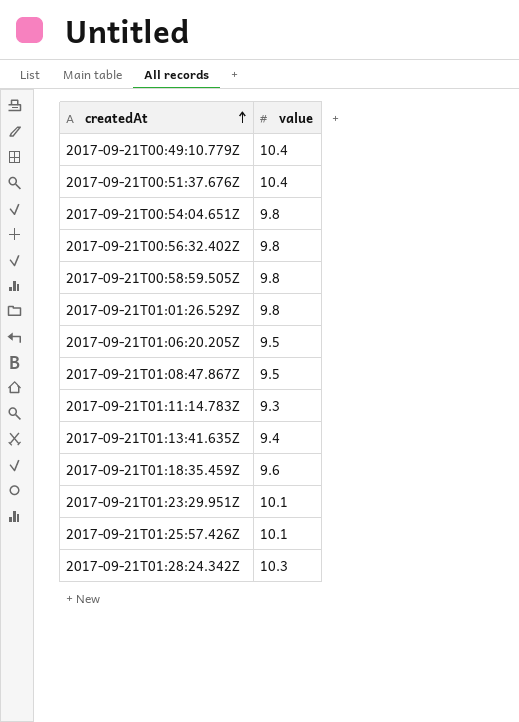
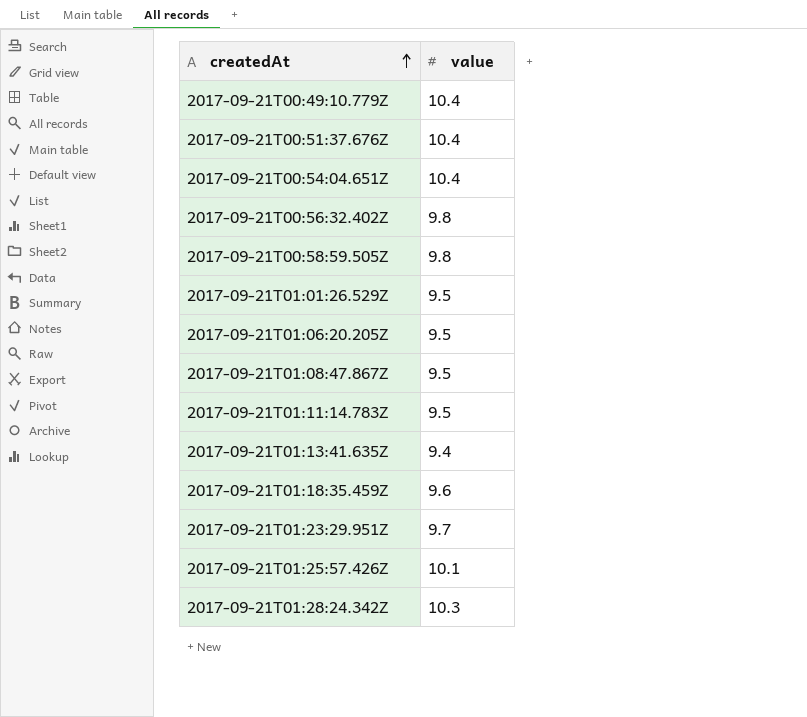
2017-09-21T00:54:04.651Z | value: 9.8 -> 10.4
2017-09-21T01:01:26.529Z | value: 9.8 -> 9.5
2017-09-21T01:11:14.783Z | value: 9.3 -> 9.5
2017-09-21T01:23:29.951Z | value: 10.1 -> 9.7

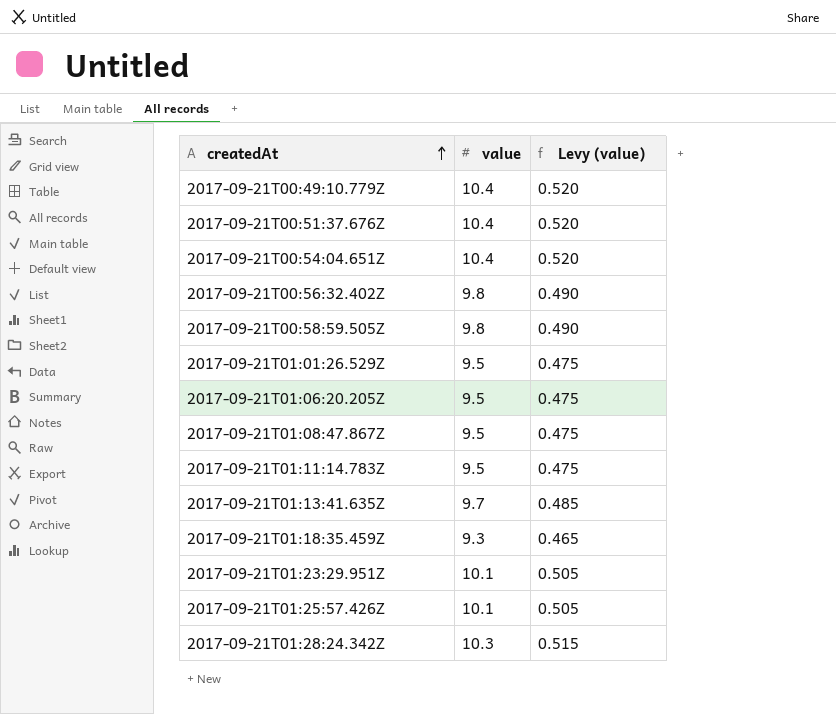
column Levy (value) | formula: none -> [value] * 0.05
2017-09-21T01:13:41.635Z | value: 9.4 -> 9.7
2017-09-21T01:18:35.459Z | value: 9.6 -> 9.3
2017-09-21T01:23:29.951Z | value: 9.7 -> 10.1

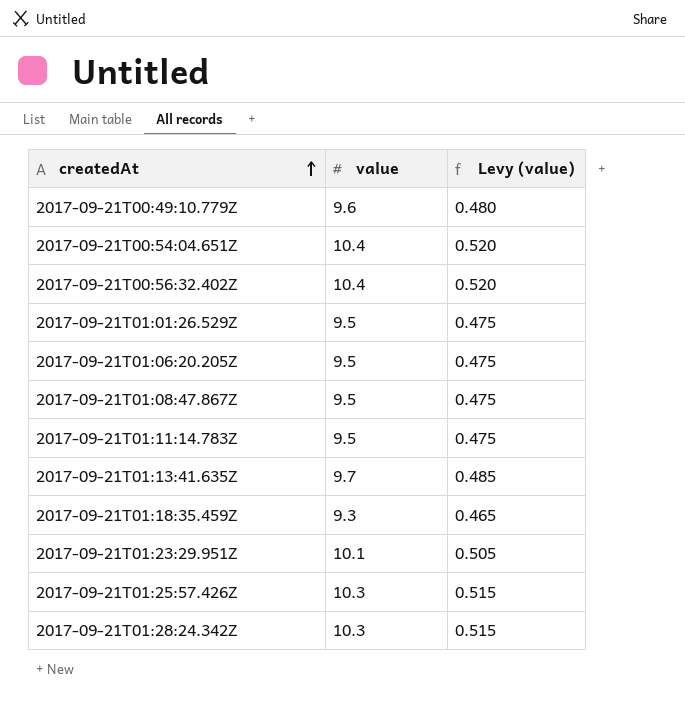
row 2017-09-21T00:51:37.676Z: 10.4 | 0.520 -> none
row 2017-09-21T00:58:59.505Z: 9.8 | 0.490 -> none
2017-09-21T00:49:10.779Z | value: 10.4 -> 9.6
2017-09-21T00:49:10.779Z | Levy (value): 0.520 -> 0.480
2017-09-21T00:56:32.402Z | value: 9.8 -> 10.4
2017-09-21T00:56:32.402Z | Levy (value): 0.490 -> 0.520
2017-09-21T01:25:57.426Z | value: 10.1 -> 10.3
2017-09-21T01:25:57.426Z | Levy (value): 0.505 -> 0.515

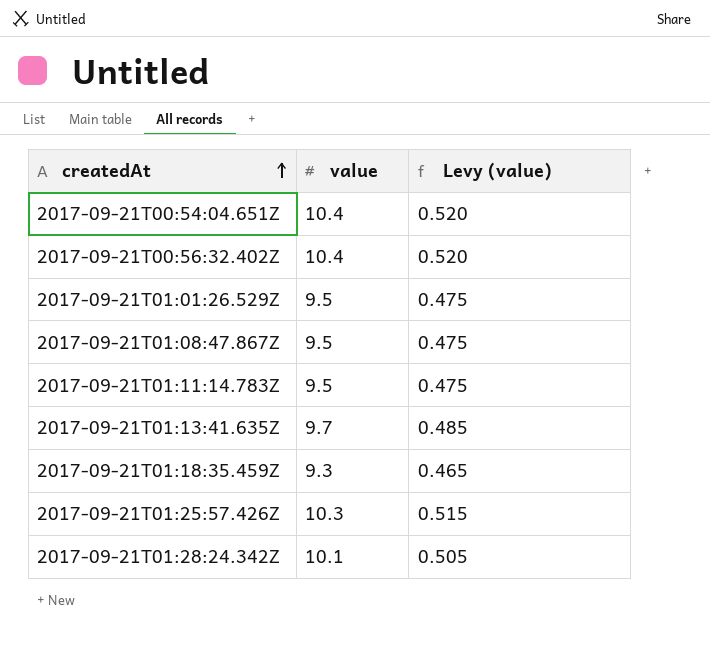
row 2017-09-21T00:49:10.779Z: 9.6 | 0.480 -> none
row 2017-09-21T01:06:20.205Z: 9.5 | 0.475 -> none
row 2017-09-21T01:23:29.951Z: 10.1 | 0.505 -> none
2017-09-21T01:28:24.342Z | value: 10.3 -> 10.1
2017-09-21T01:28:24.342Z | Levy (value): 0.515 -> 0.505

